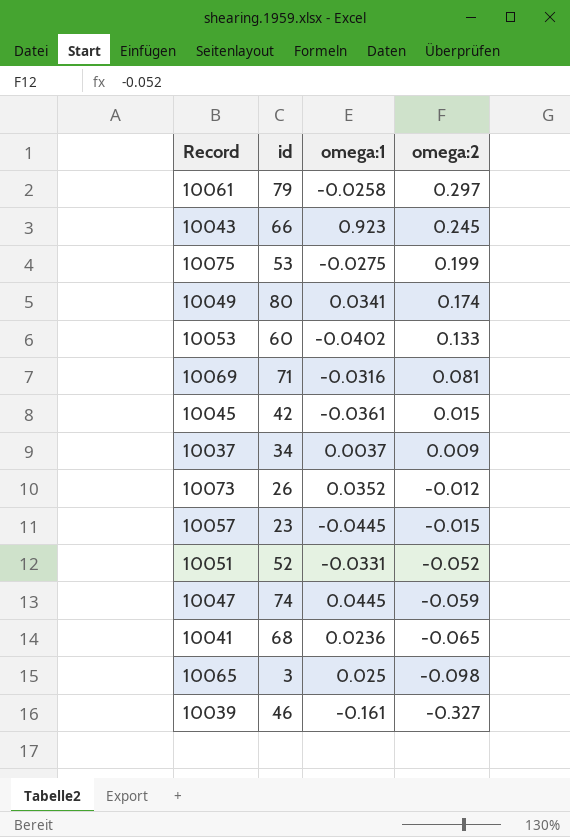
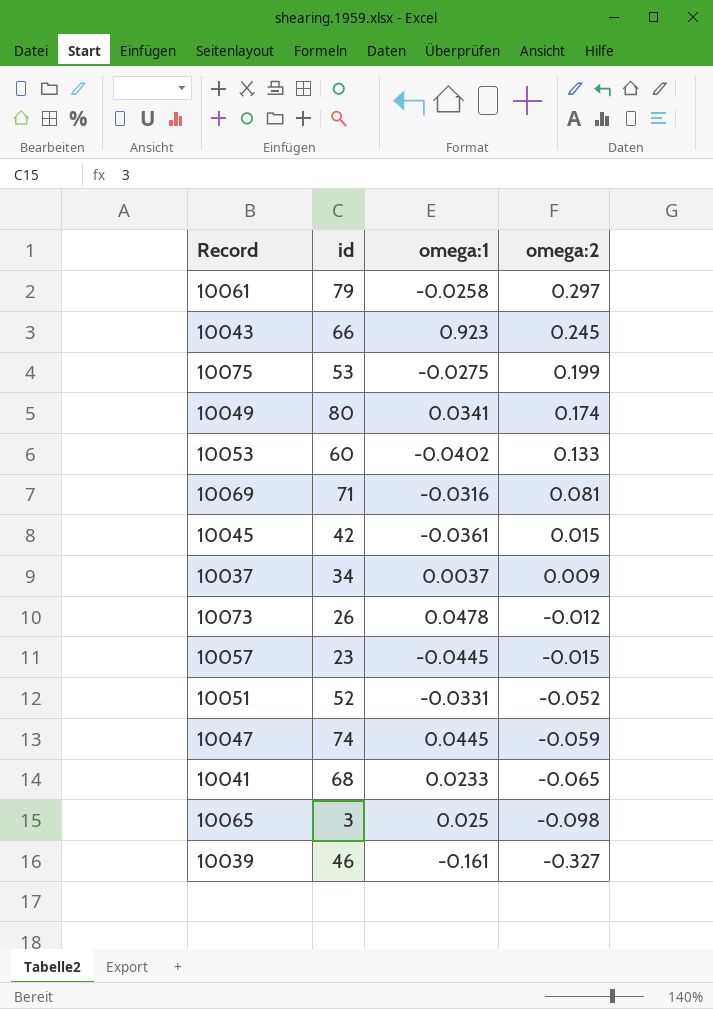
10073 | omega:1: 0.0352 -> 0.0478
10041 | omega:1: 0.0236 -> 0.0233

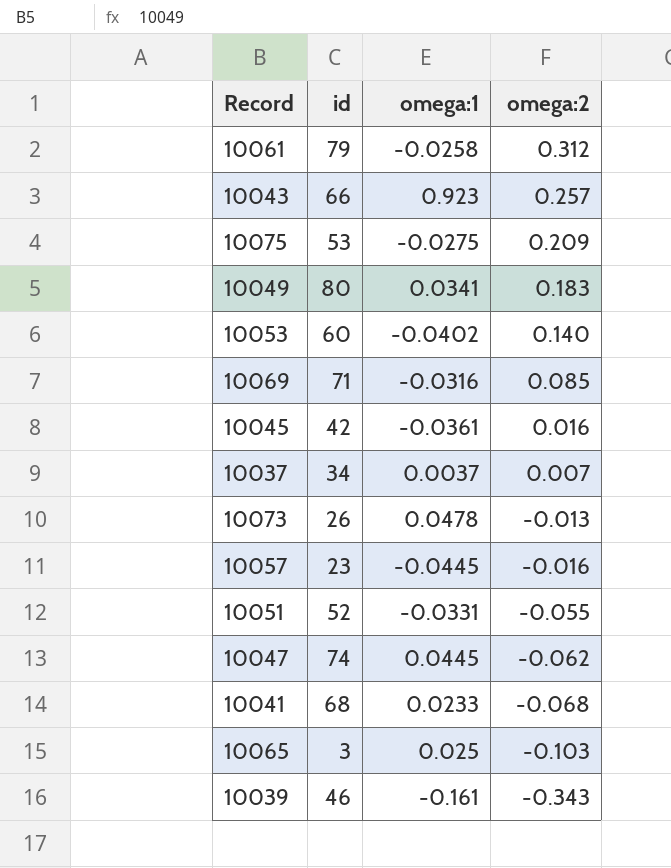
10061 | omega:2: 0.297 -> 0.312
10043 | omega:2: 0.245 -> 0.257
10075 | omega:2: 0.199 -> 0.209
10049 | omega:2: 0.174 -> 0.183
10053 | omega:2: 0.133 -> 0.140
10069 | omega:2: 0.081 -> 0.085
10045 | omega:2: 0.015 -> 0.016
10037 | omega:2: 0.009 -> 0.007
10073 | omega:2: -0.012 -> -0.013
10057 | omega:2: -0.015 -> -0.016
10051 | omega:2: -0.052 -> -0.055
10047 | omega:2: -0.059 -> -0.062
10041 | omega:2: -0.065 -> -0.068
10065 | omega:2: -0.098 -> -0.103
10039 | omega:2: -0.327 -> -0.343

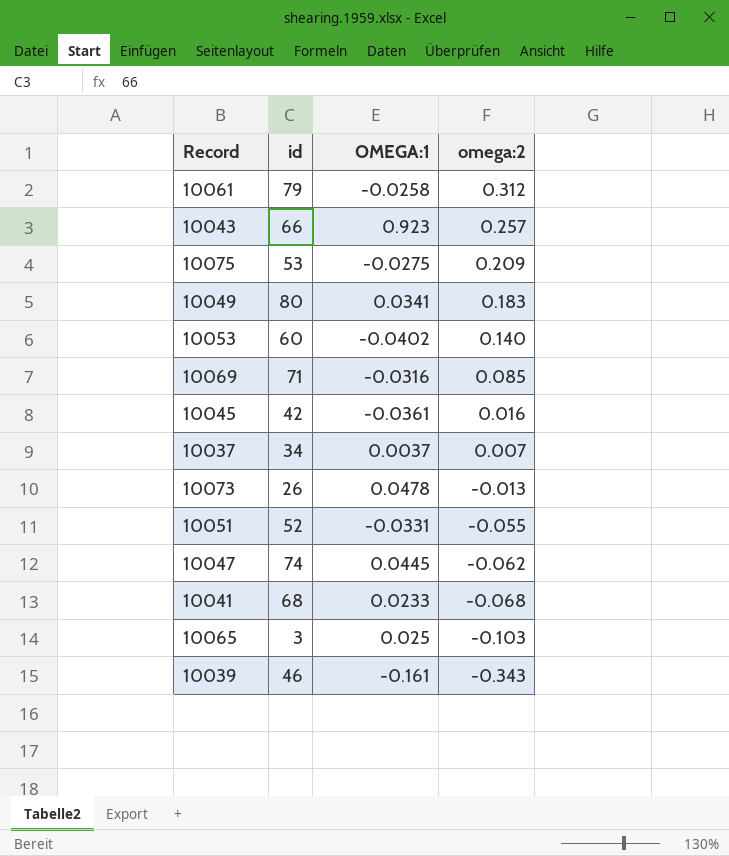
column name: omega:1 -> OMEGA:1
row 10057: 23 | -0.0445 | -0.016 -> none

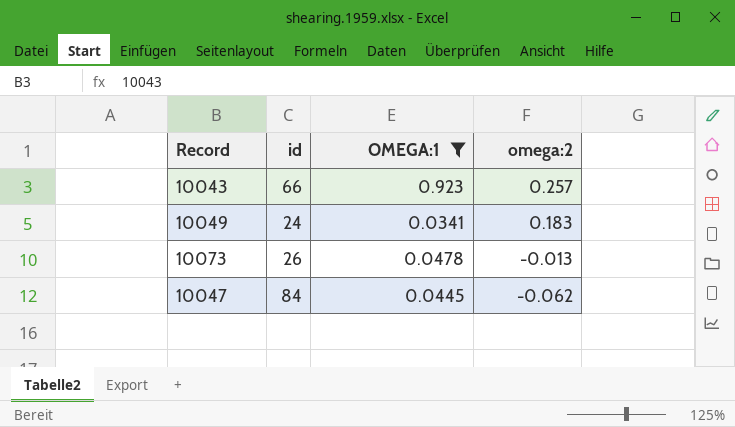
filter: none -> OMEGA:1 >= 0.0341
10049 | id: 80 -> 24
10047 | id: 74 -> 84

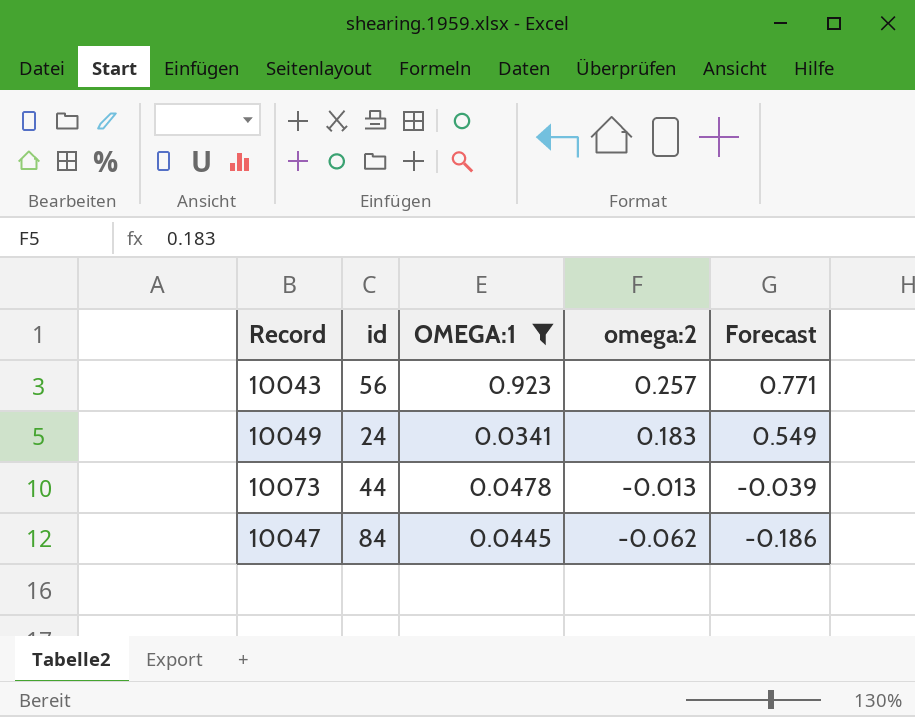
column Forecast | formula: none -> [omega:2] * 3
10043 | id: 66 -> 56
10073 | id: 26 -> 44

